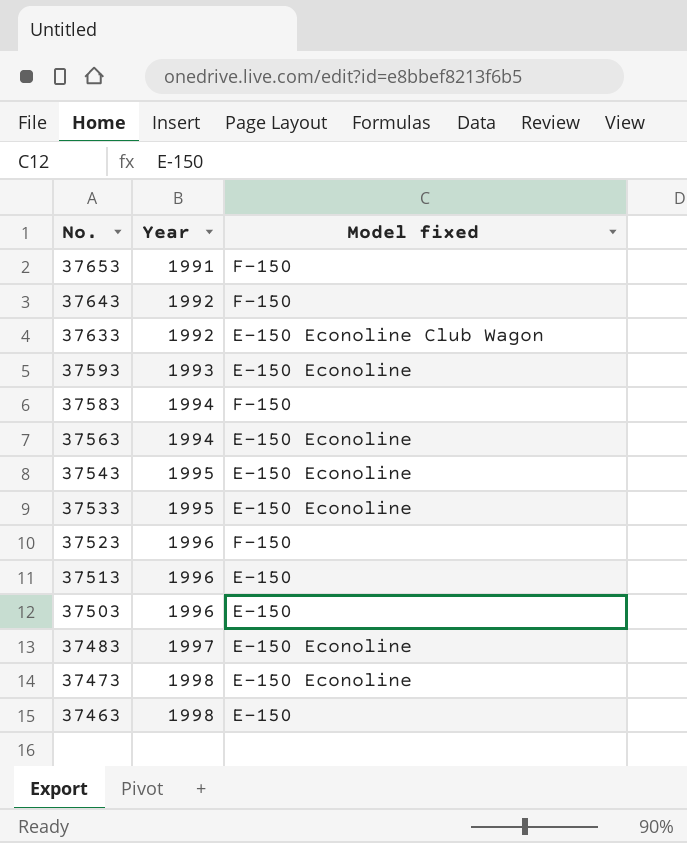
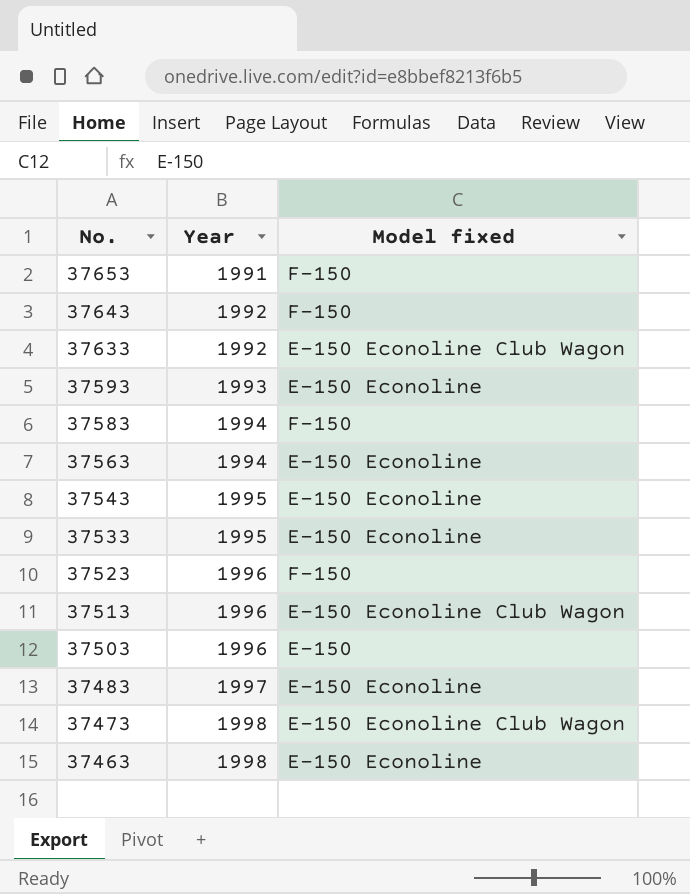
37513 | Model fixed: E-150 -> E-150 Econoline Club Wagon
37473 | Model fixed: E-150 Econoline -> E-150 Econoline Club Wagon
37463 | Model fixed: E-150 -> E-150 Econoline

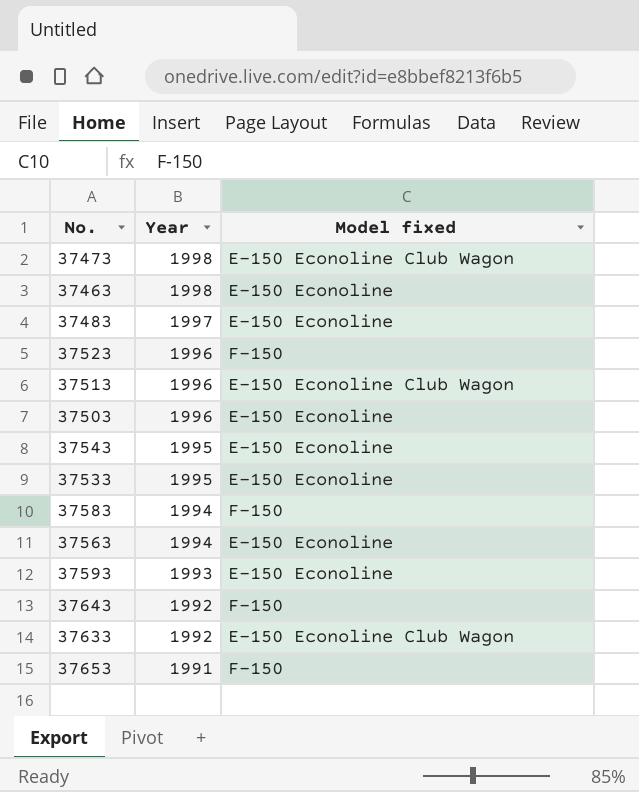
row order: No. descending -> Year descending
37503 | Model fixed: E-150 -> E-150 Econoline

